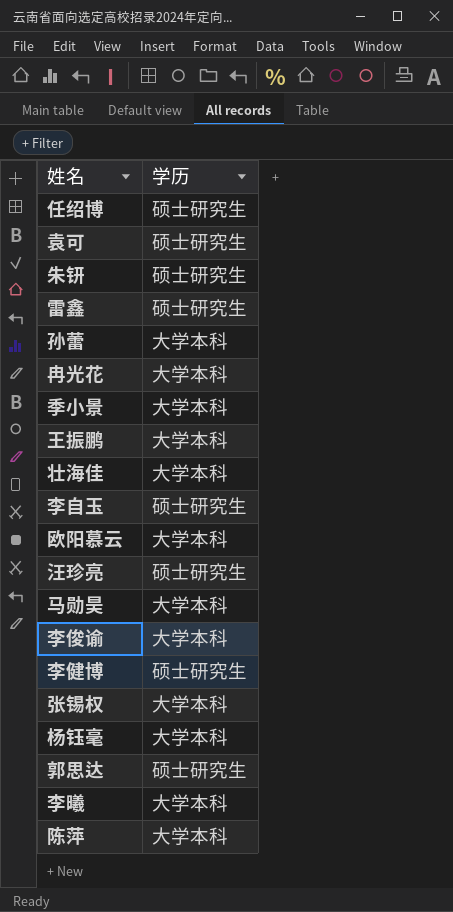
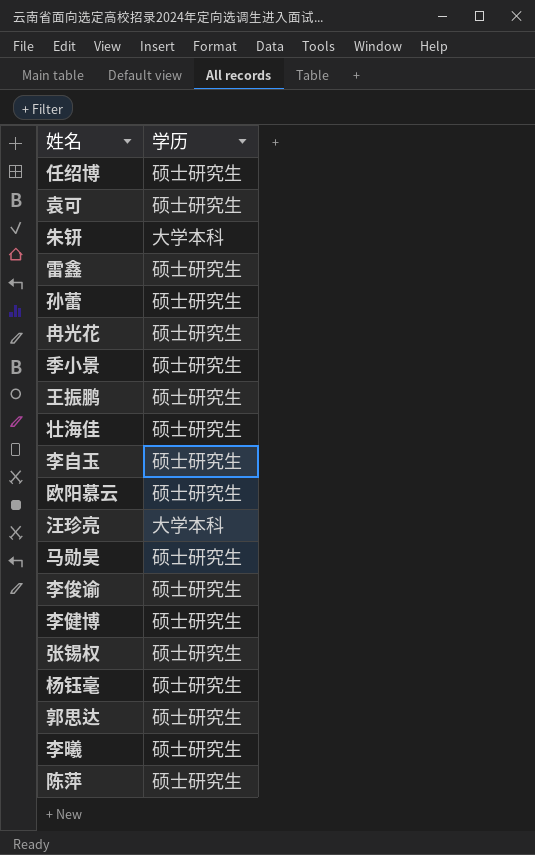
朱钘 | 学历: 硕士研究生 -> 大学本科
孙蕾 | 学历: 大学本科 -> 硕士研究生
冉光花 | 学历: 大学本科 -> 硕士研究生
季小景 | 学历: 大学本科 -> 硕士研究生
王振鹏 | 学历: 大学本科 -> 硕士研究生
壮海佳 | 学历: 大学本科 -> 硕士研究生
欧阳慕云 | 学历: 大学本科 -> 硕士研究生
汪珍亮 | 学历: 硕士研究生 -> 大学本科
马勋昊 | 学历: 大学本科 -> 硕士研究生
李俊谕 | 学历: 大学本科 -> 硕士研究生
张锡权 | 学历: 大学本科 -> 硕士研究生
杨钰毫 | 学历: 大学本科 -> 硕士研究生
李曦 | 学历: 大学本科 -> 硕士研究生
陈萍 | 学历: 大学本科 -> 硕士研究生

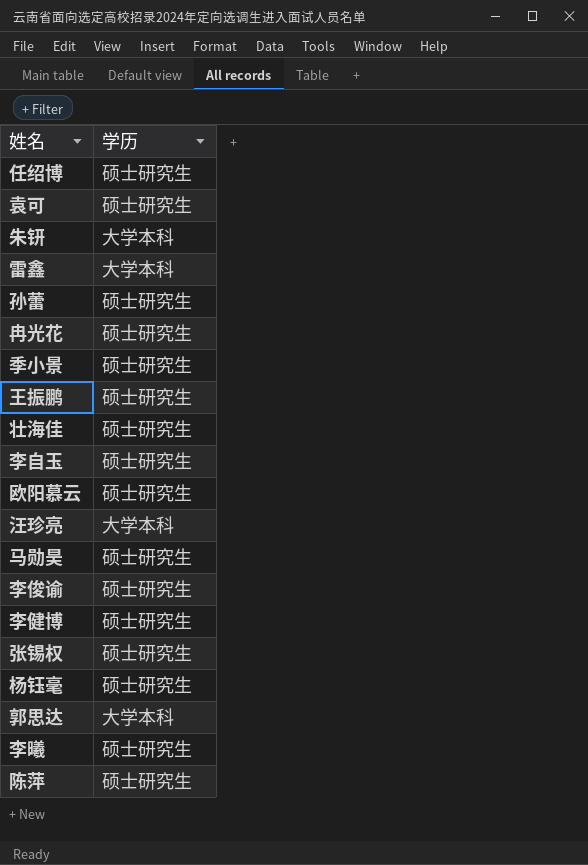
雷鑫 | 学历: 硕士研究生 -> 大学本科
郭思达 | 学历: 硕士研究生 -> 大学本科

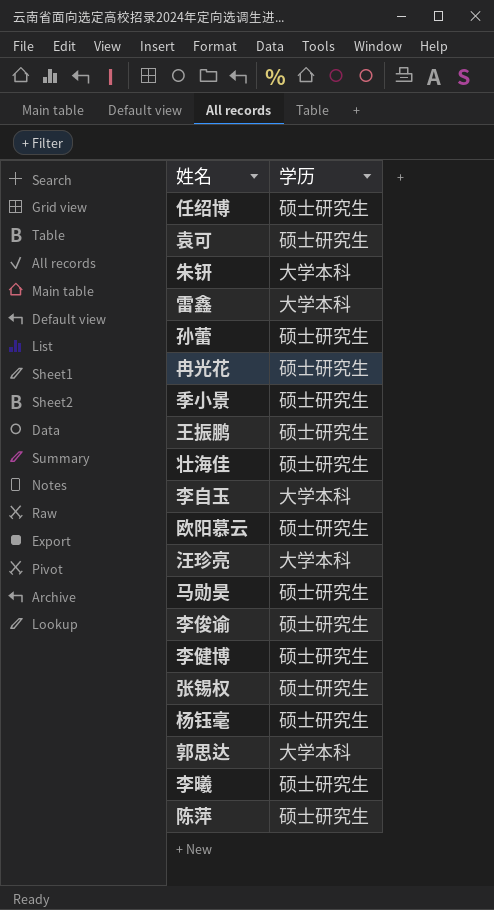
李自玉 | 学历: 硕士研究生 -> 大学本科

